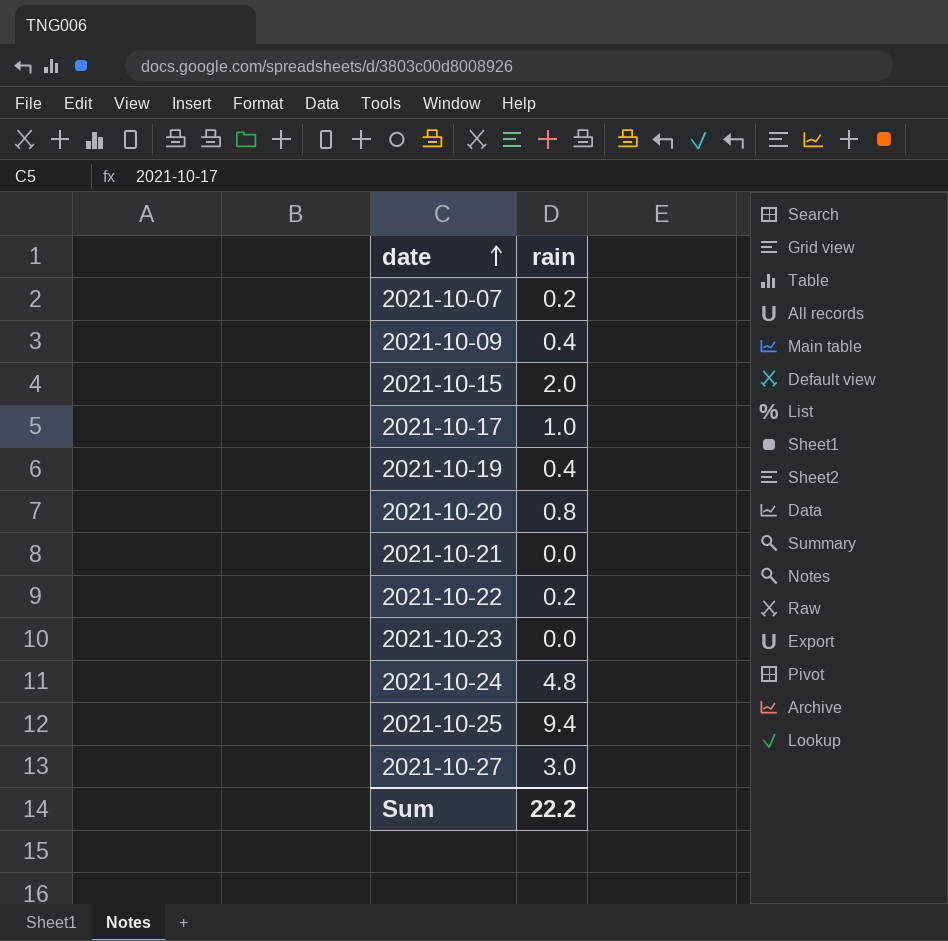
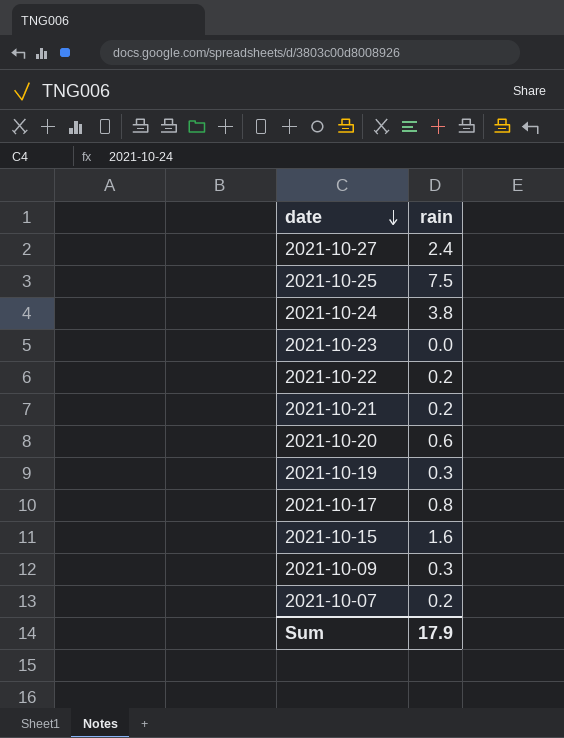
row order: date ascending -> date descending
2021-10-27 | rain: 3.0 -> 2.4
2021-10-25 | rain: 9.4 -> 7.5
2021-10-24 | rain: 4.8 -> 3.8
2021-10-21 | rain: 0.0 -> 0.2
2021-10-20 | rain: 0.8 -> 0.6
2021-10-19 | rain: 0.4 -> 0.3
2021-10-17 | rain: 1.0 -> 0.8
2021-10-15 | rain: 2.0 -> 1.6
2021-10-09 | rain: 0.4 -> 0.3
Sum | rain: 22.2 -> 17.9

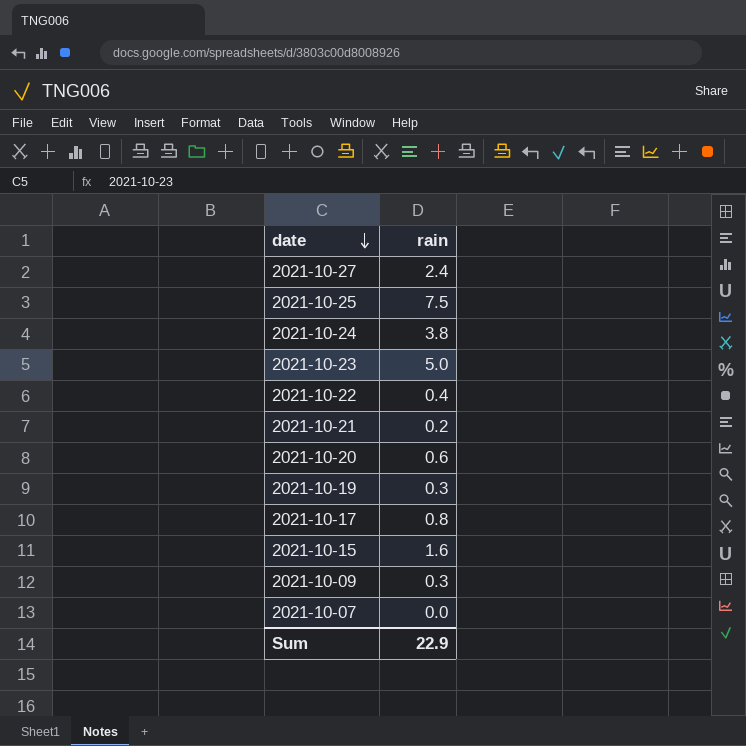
2021-10-23 | rain: 0.0 -> 5.0
2021-10-22 | rain: 0.2 -> 0.4
2021-10-07 | rain: 0.2 -> 0.0
Sum | rain: 17.9 -> 22.9

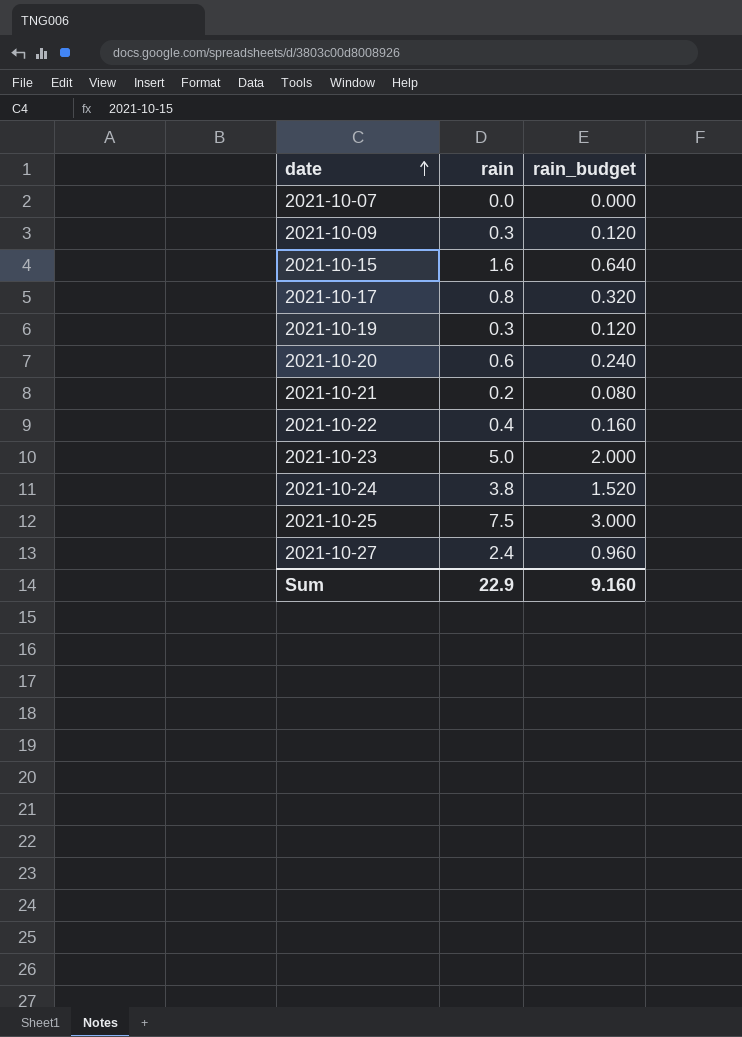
row order: date descending -> date ascending
column rain_budget | formula: none -> [rain] * 0.4

